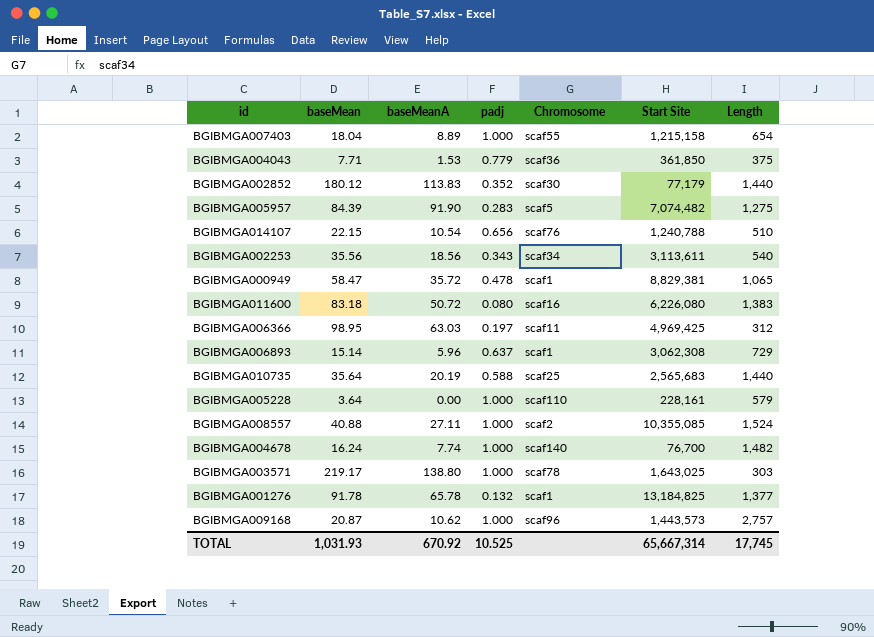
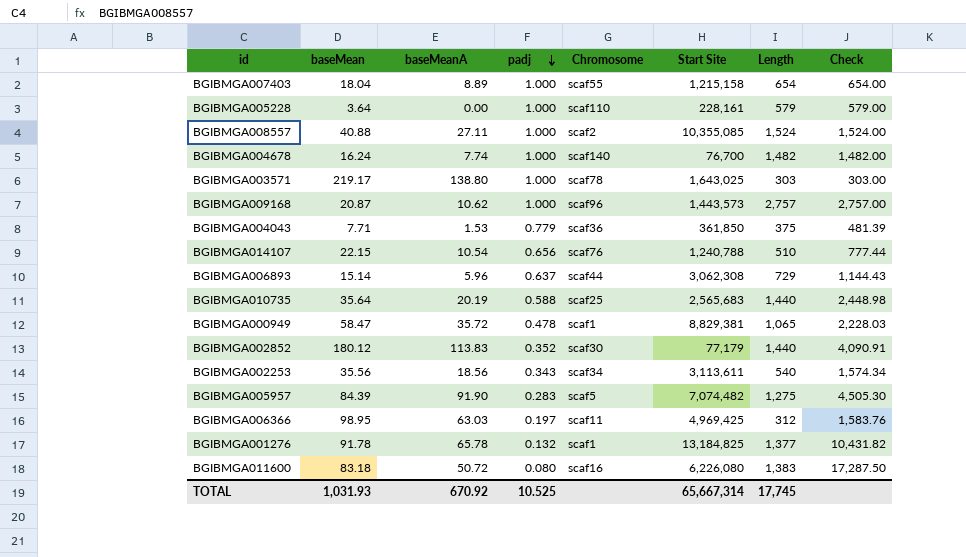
row order: none -> padj descending
column Check | formula: none -> [Length] / [padj]
BGIBMGA006893 | Chromosome: scaf1 -> scaf44

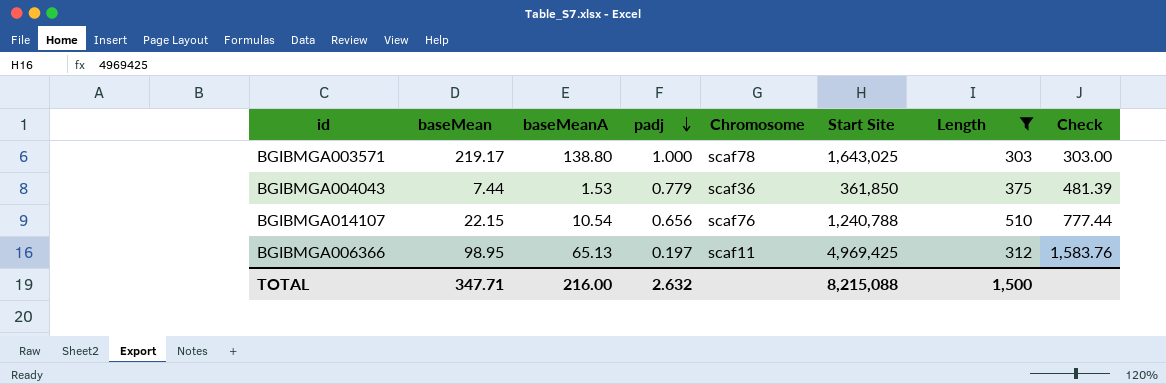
filter: none -> Length <= 510
BGIBMGA004043 | baseMean: 7.71 -> 7.44
BGIBMGA006366 | baseMeanA: 63.03 -> 65.13
TOTAL | baseMean: 1,031.93 -> 347.71
TOTAL | baseMeanA: 670.92 -> 216.00
TOTAL | padj: 10.525 -> 2.632
TOTAL | Start Site: 65,667,314 -> 8,215,088
TOTAL | Length: 17,745 -> 1,500

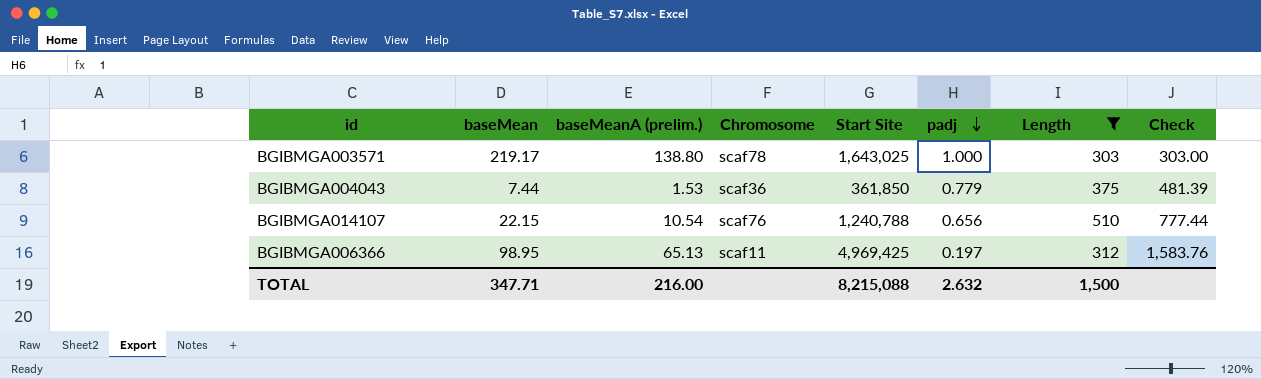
column name: baseMeanA -> baseMeanA (prelim.)
column padj | position: 4 -> 6

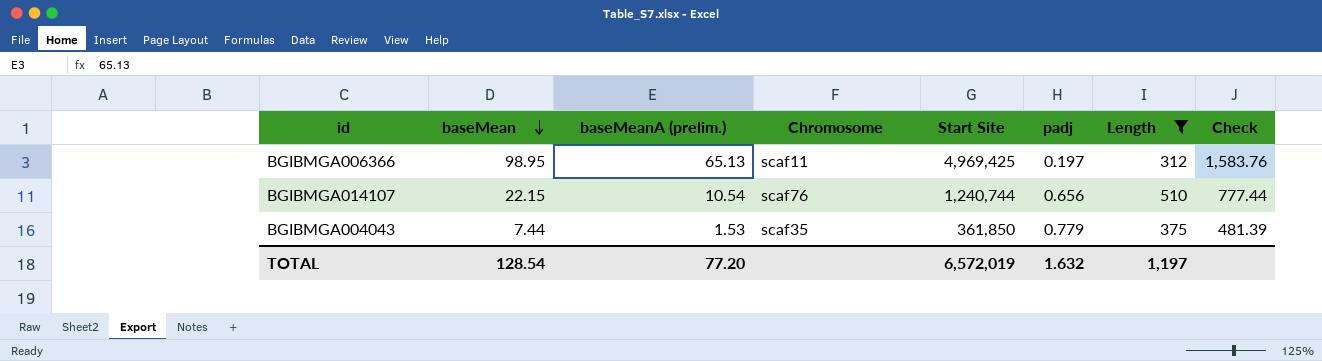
row order: padj descending -> baseMean descending
row BGIBMGA003571: 219.17 | 138.80 | scaf78 | 1,643,025 | 1.000 | 303 | 303.00 -> none
BGIBMGA014107 | Start Site: 1,240,788 -> 1,240,744
BGIBMGA004043 | Chromosome: scaf36 -> scaf35
TOTAL | baseMean: 347.71 -> 128.54
TOTAL | baseMeanA (prelim.): 216.00 -> 77.20
TOTAL | Start Site: 8,215,088 -> 6,572,019
TOTAL | padj: 2.632 -> 1.632
TOTAL | Length: 1,500 -> 1,197

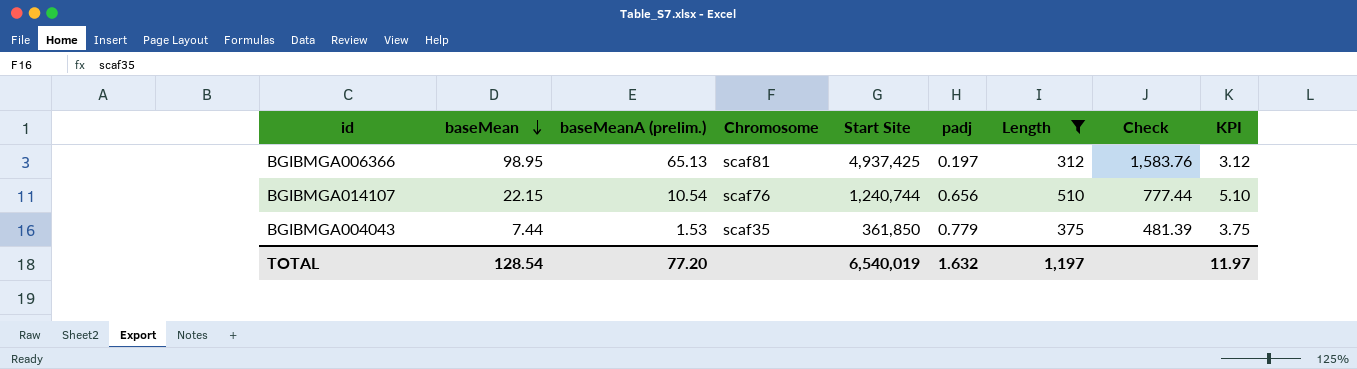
column KPI | formula: none -> [Length] * 0.01
BGIBMGA006366 | Chromosome: scaf11 -> scaf81
BGIBMGA006366 | Start Site: 4,969,425 -> 4,937,425
TOTAL | Start Site: 6,572,019 -> 6,540,019

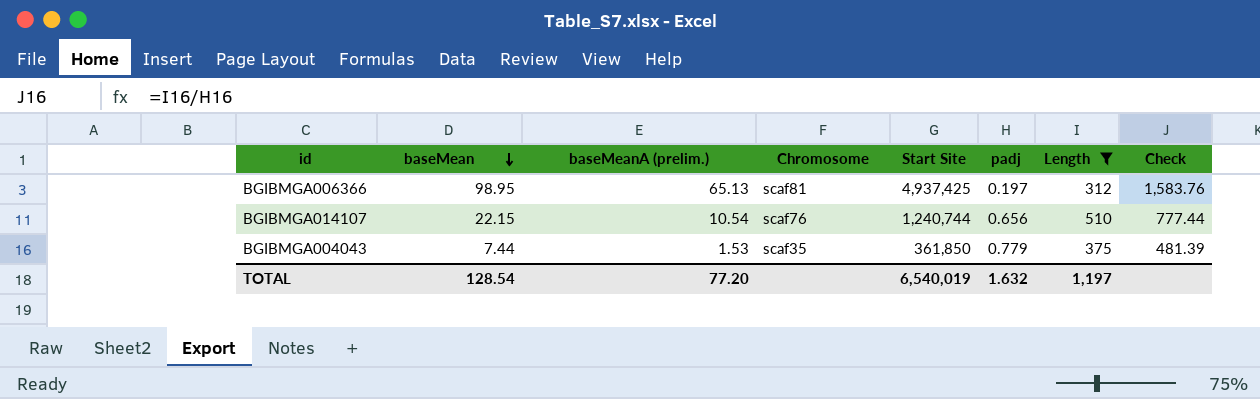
column KPI | formula: [Length] * 0.01 -> none

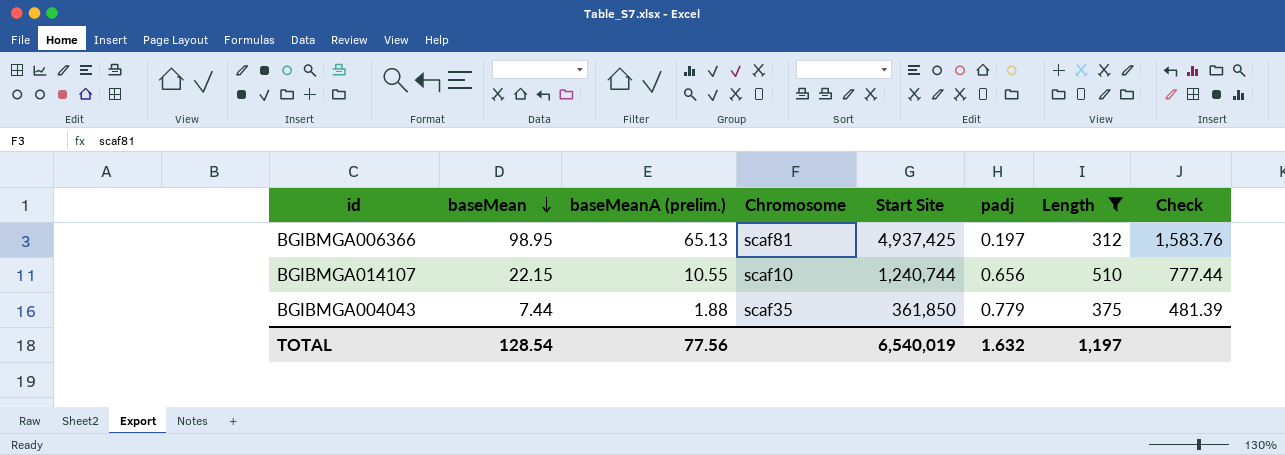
BGIBMGA014107 | baseMeanA (prelim.): 10.54 -> 10.55
BGIBMGA014107 | Chromosome: scaf76 -> scaf10
BGIBMGA004043 | baseMeanA (prelim.): 1.53 -> 1.88
TOTAL | baseMeanA (prelim.): 77.20 -> 77.56

